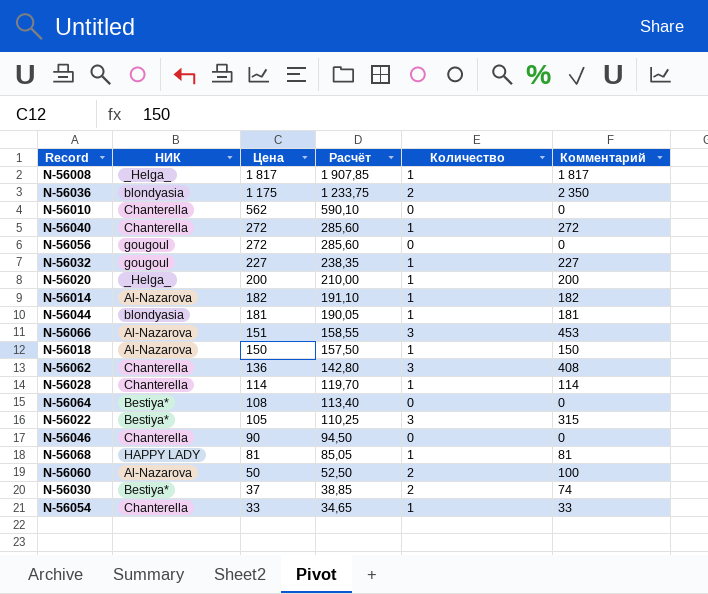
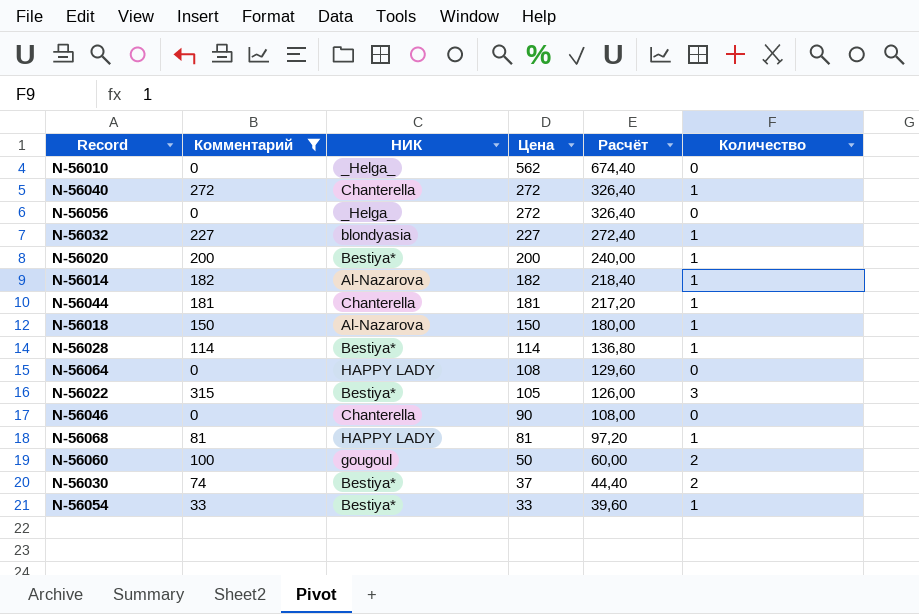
filter: none -> Комментарий <= 315
column Комментарий | position: 6 -> 2
column Расчёт | formula: [Цена] * 1,05 -> [Цена] * 1,2
N-56010 | НИК: Chanterella -> _Helga_
N-56056 | НИК: gougoul -> _Helga_
N-56032 | НИК: gougoul -> blondyasia
N-56020 | НИК: _Helga_ -> Bestiya*
N-56044 | НИК: blondyasia -> Chanterella
N-56028 | НИК: Chanterella -> Bestiya*
N-56064 | НИК: Bestiya* -> HAPPY LADY
N-56060 | НИК: Al-Nazarova -> gougoul
N-56054 | НИК: Chanterella -> Bestiya*

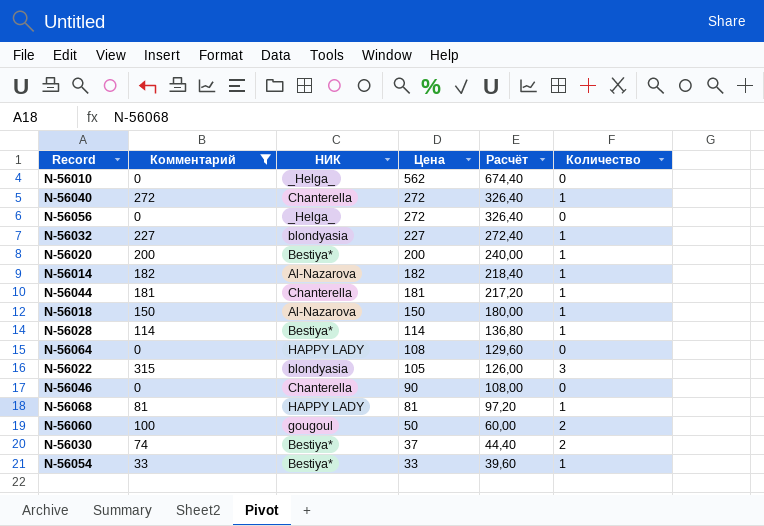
N-56022 | НИК: Bestiya* -> blondyasia

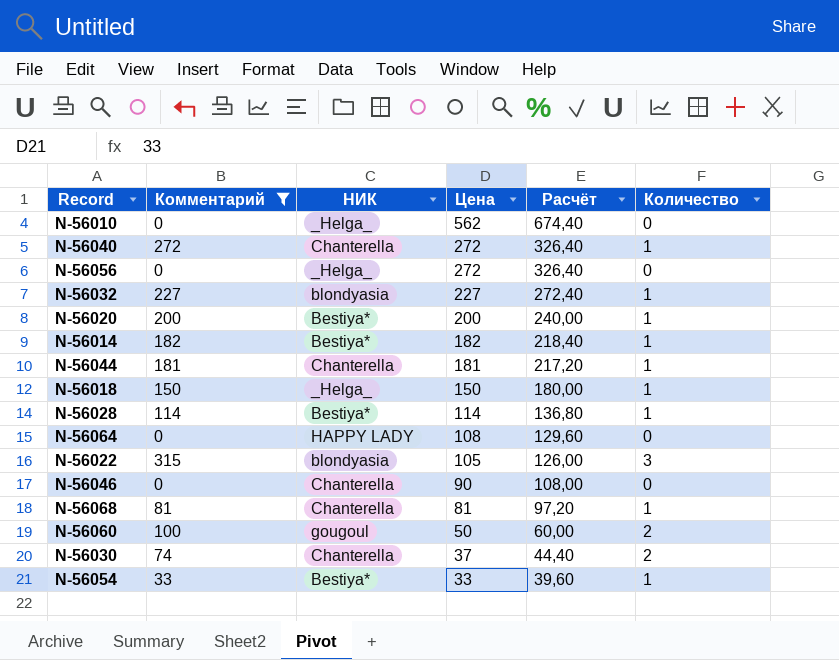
N-56014 | НИК: Al-Nazarova -> Bestiya*
N-56018 | НИК: Al-Nazarova -> _Helga_
N-56068 | НИК: HAPPY LADY -> Chanterella
N-56030 | НИК: Bestiya* -> Chanterella

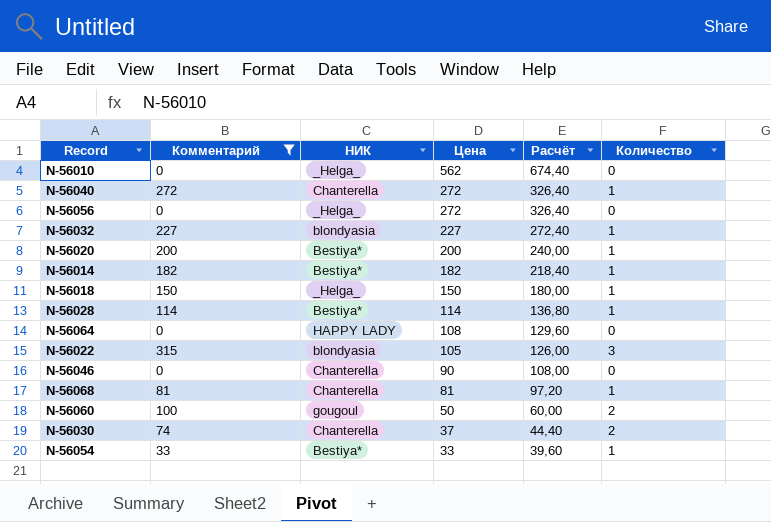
row N-56044: 181 | Chanterella | 181 | 217,20 | 1 -> none

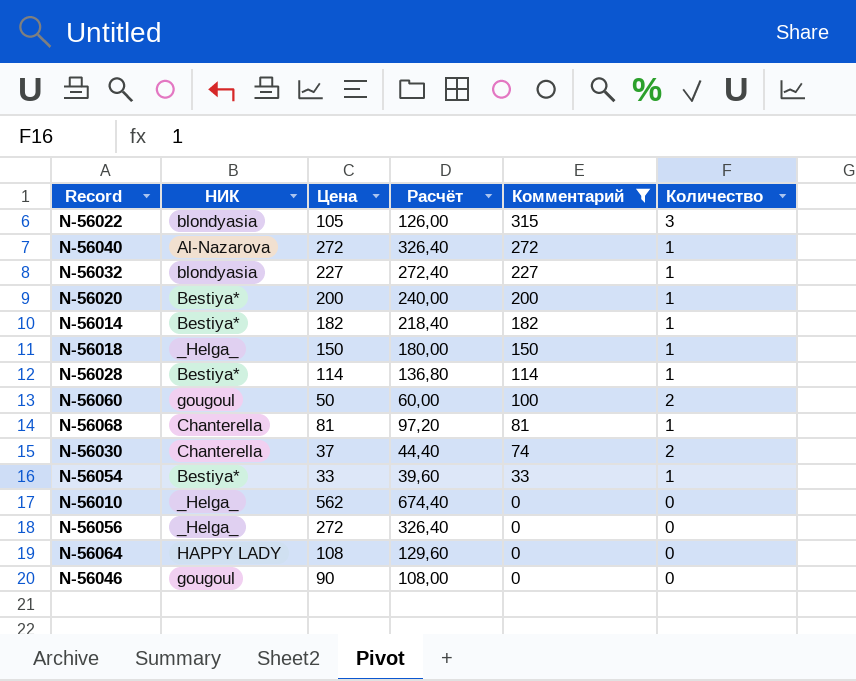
row order: Цена descending -> Комментарий descending
column Комментарий | position: 2 -> 5
N-56040 | НИК: Chanterella -> Al-Nazarova
N-56046 | НИК: Chanterella -> gougoul

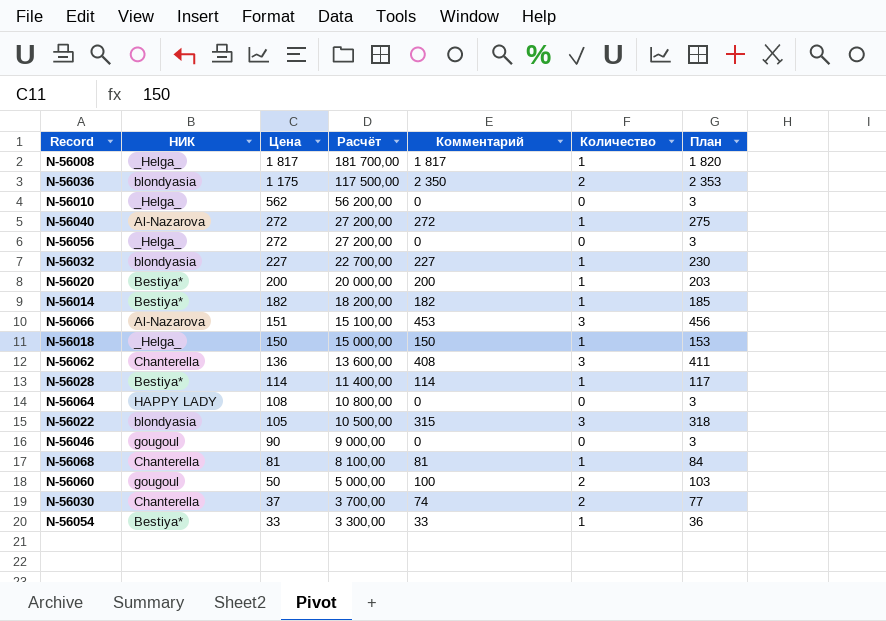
filter: Комментарий <= 315 -> none
row order: Комментарий descending -> Цена descending
column Расчёт | formula: [Цена] * 1,2 -> [Цена] * 100
column План | formula: none -> [Комментарий] + 3

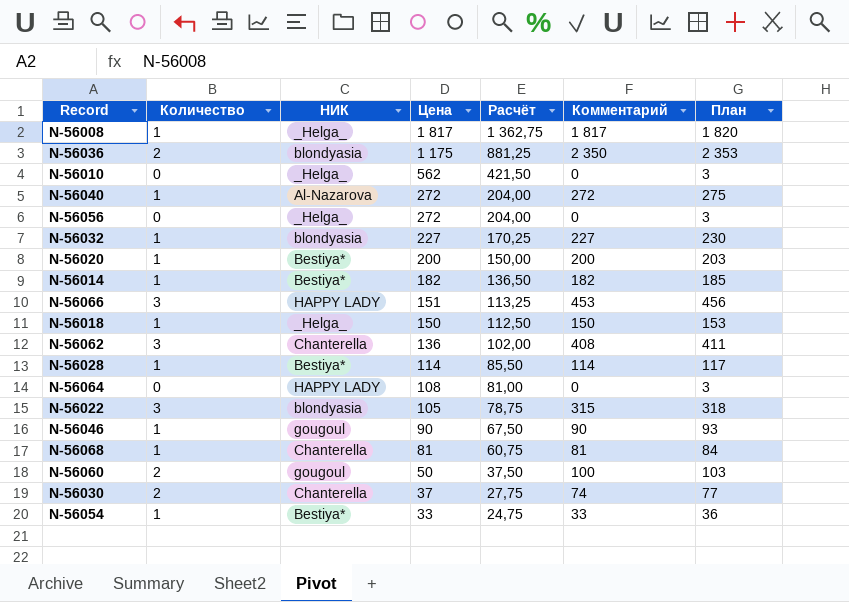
column Количество | position: 6 -> 2
column Расчёт | formula: [Цена] * 100 -> [Цена] * 0,75
N-56066 | НИК: Al-Nazarova -> HAPPY LADY
N-56046 | Количество: 0 -> 1
N-56046 | Комментарий: 0 -> 90
N-56046 | План: 3 -> 93

